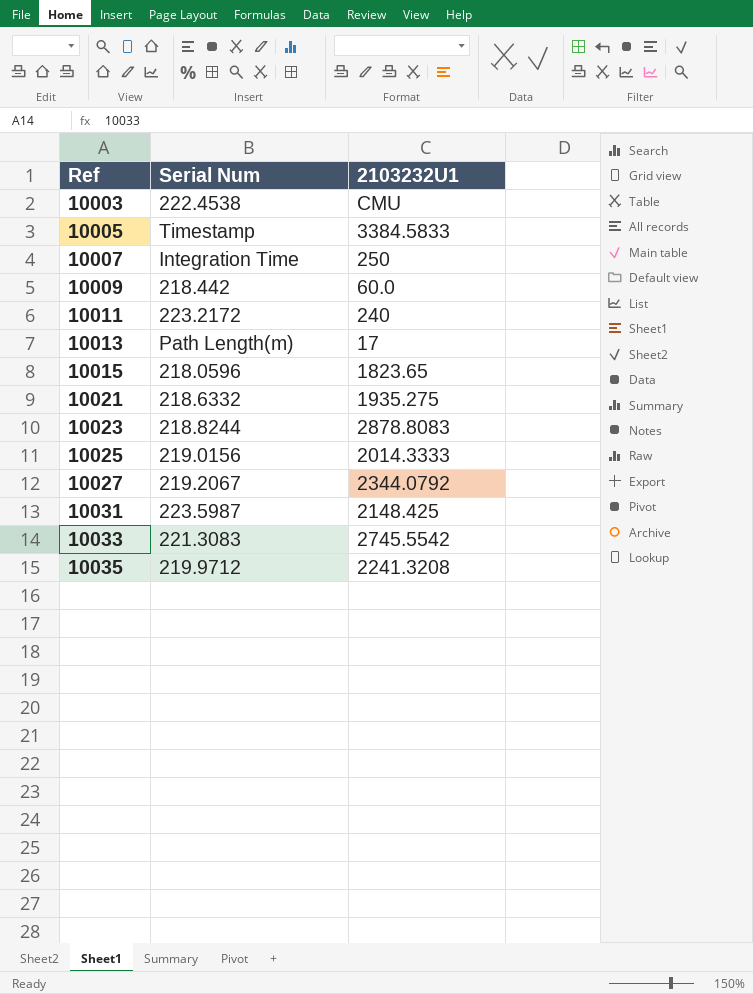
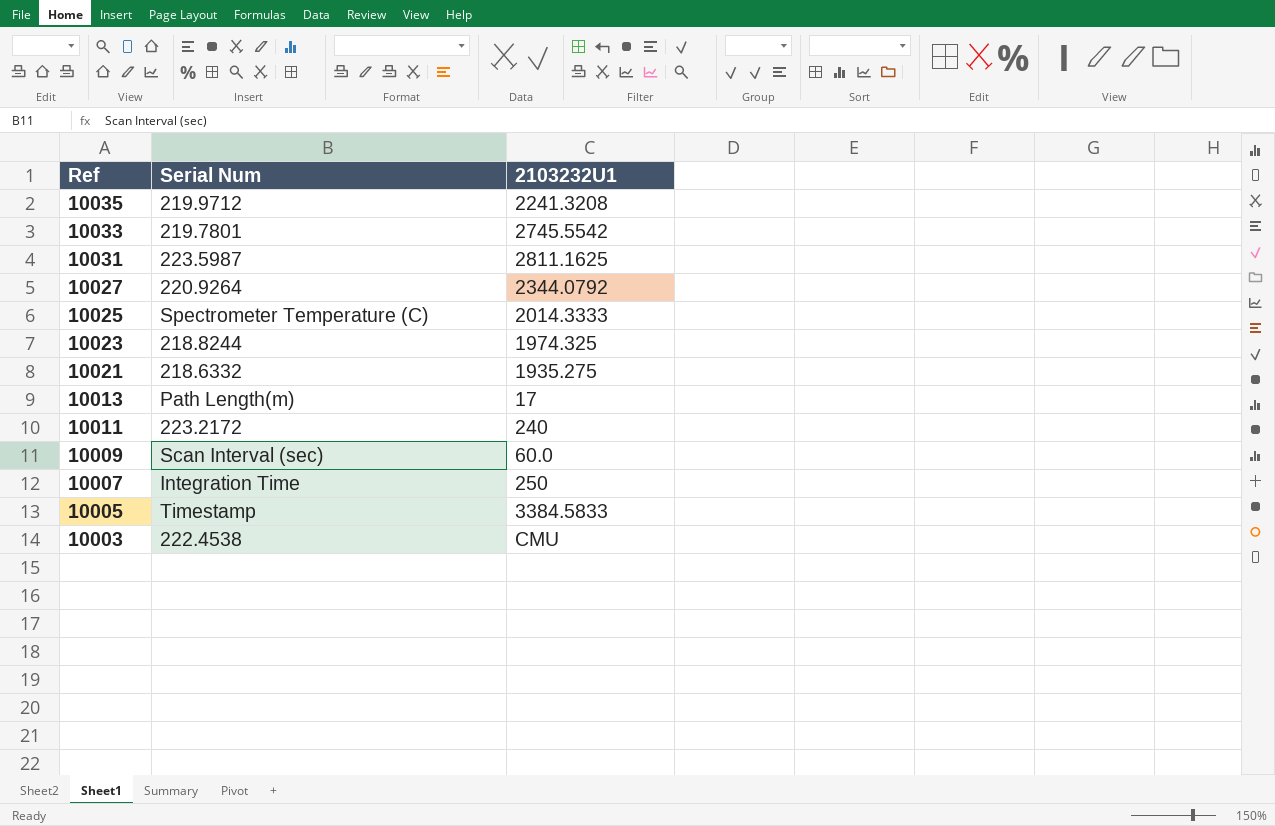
row order: Ref ascending -> Ref descending
row 10015: 218.0596 | 1823.65 -> none
10033 | Serial Num: 221.3083 -> 219.7801
10031 | 2103232U1: 2148.425 -> 2811.1625
10027 | Serial Num: 219.2067 -> 220.9264
10025 | Serial Num: 219.0156 -> Spectrometer Temperature (C)
10023 | 2103232U1: 2878.8083 -> 1974.325
10009 | Serial Num: 218.442 -> Scan Interval (sec)

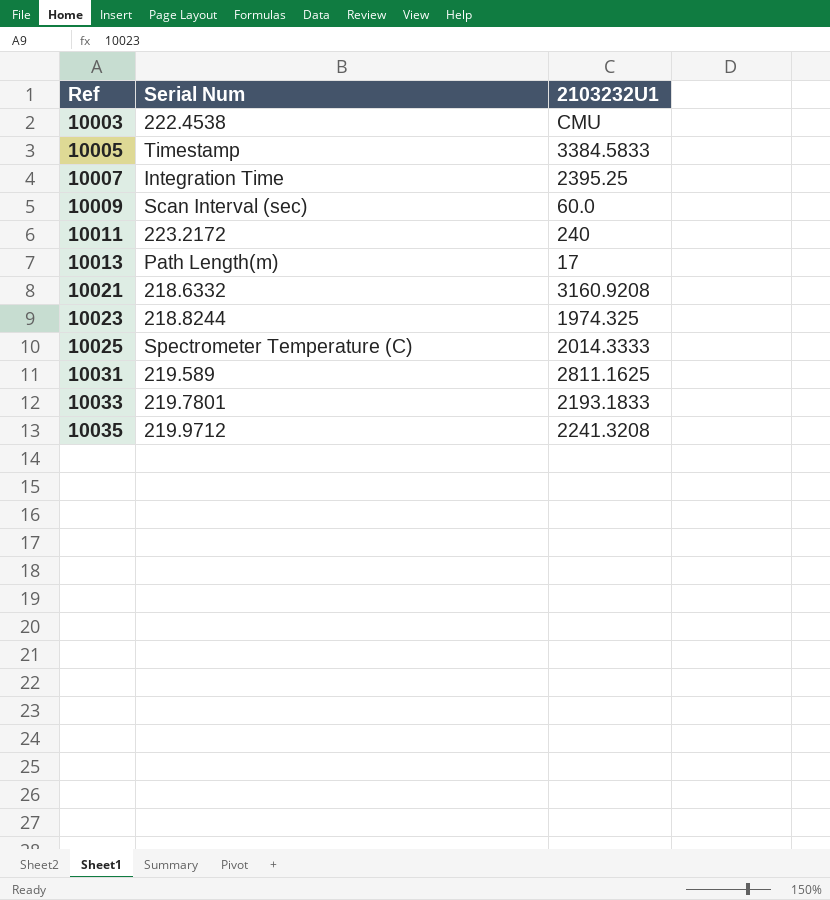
row order: Ref descending -> Ref ascending
row 10027: 220.9264 | 2344.0792 -> none
10007 | 2103232U1: 250 -> 2395.25
10021 | 2103232U1: 1935.275 -> 3160.9208
10031 | Serial Num: 223.5987 -> 219.589
10033 | 2103232U1: 2745.5542 -> 2193.1833

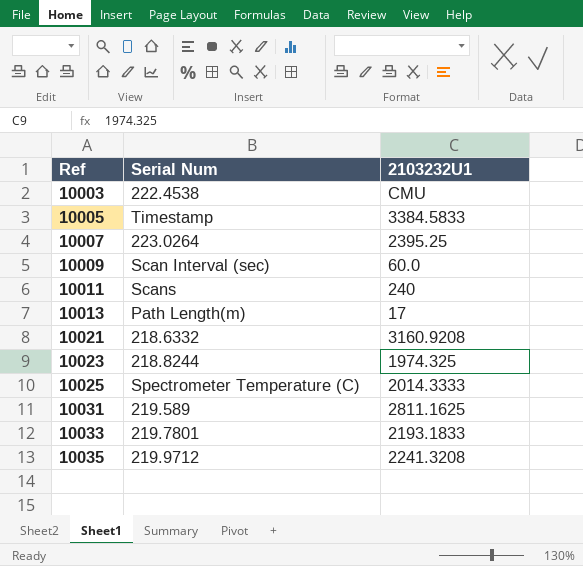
10007 | Serial Num: Integration Time -> 223.0264
10011 | Serial Num: 223.2172 -> Scans

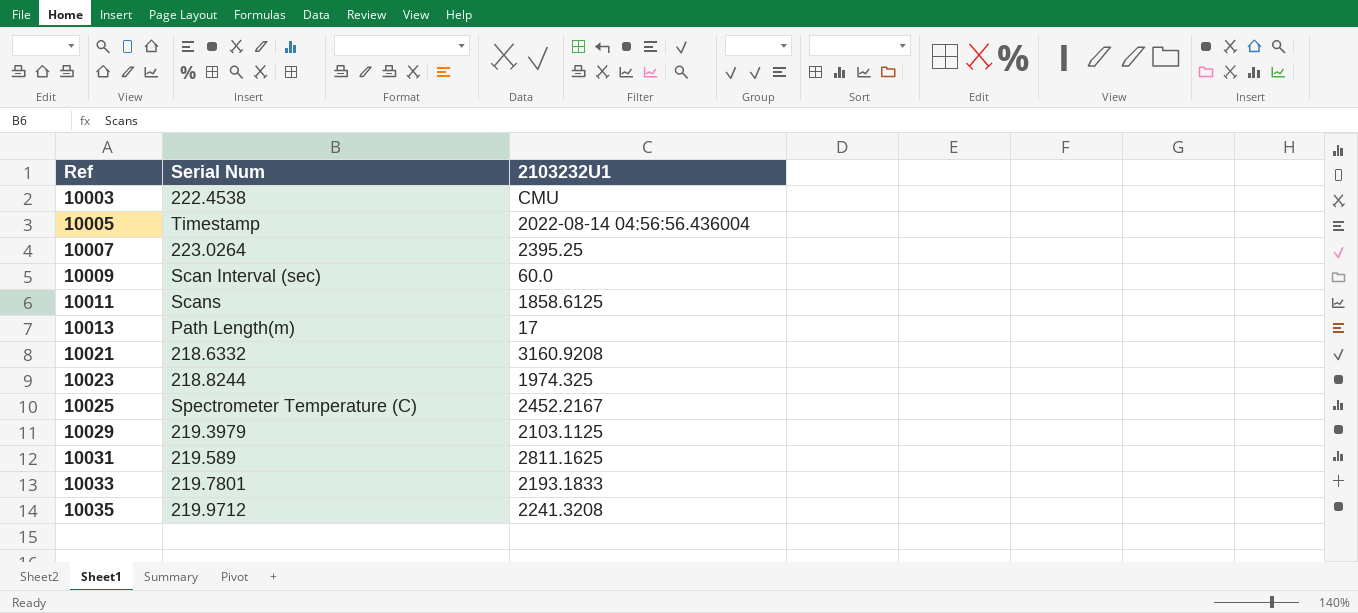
10005 | 2103232U1: 3384.5833 -> 2022-08-14 04:56:56.436004
10011 | 2103232U1: 240 -> 1858.6125
10025 | 2103232U1: 2014.3333 -> 2452.2167
row 10029: none -> 219.3979 | 2103.1125

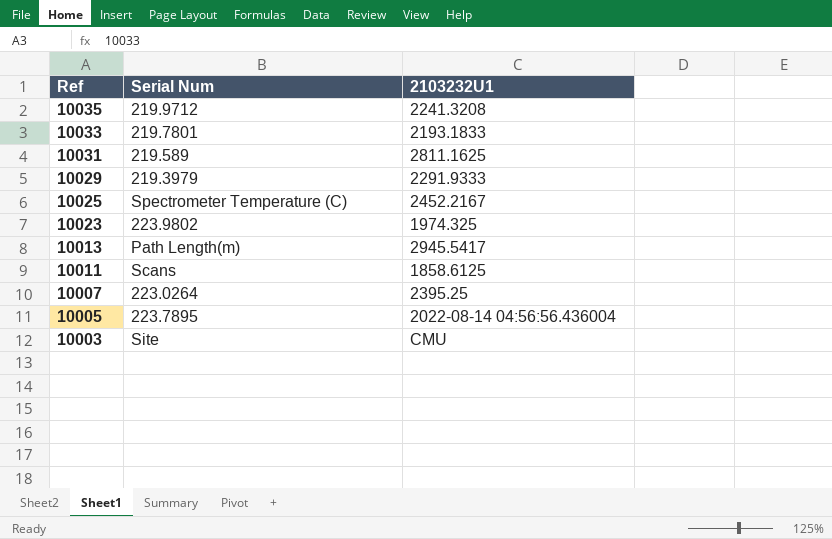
row order: Ref ascending -> Ref descending
row 10009: Scan Interval (sec) | 60.0 -> none
row 10021: 218.6332 | 3160.9208 -> none
10029 | 2103232U1: 2103.1125 -> 2291.9333
10023 | Serial Num: 218.8244 -> 223.9802
10013 | 2103232U1: 17 -> 2945.5417
10005 | Serial Num: Timestamp -> 223.7895
10003 | Serial Num: 222.4538 -> Site

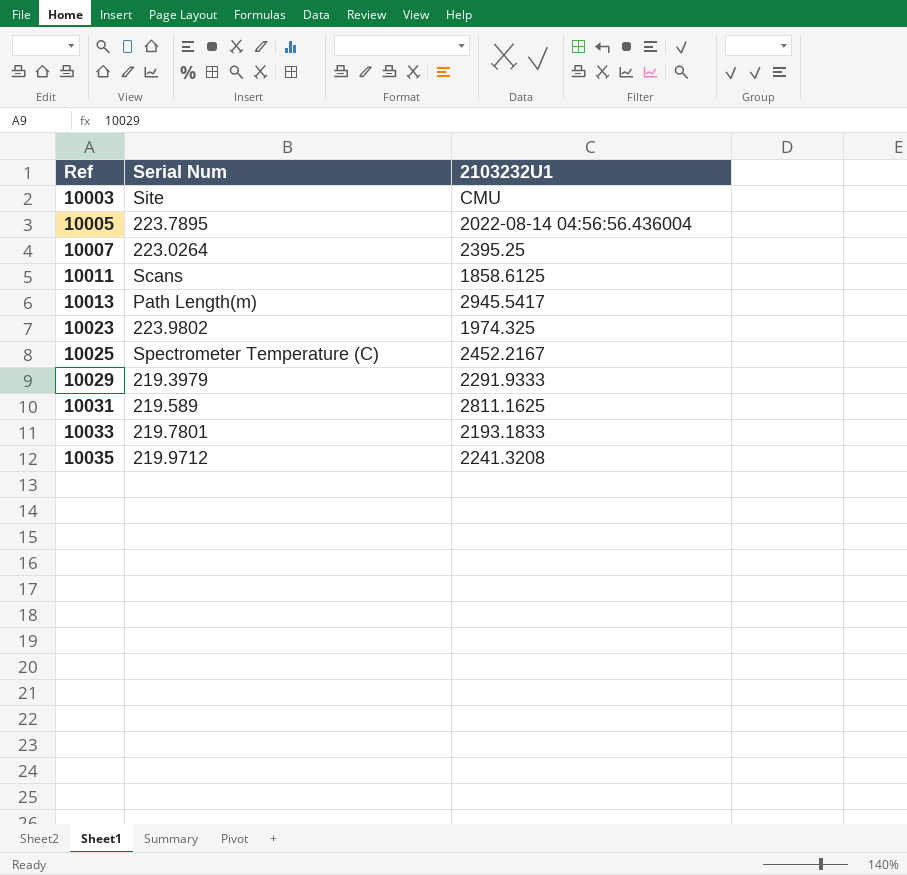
row order: Ref descending -> Ref ascending

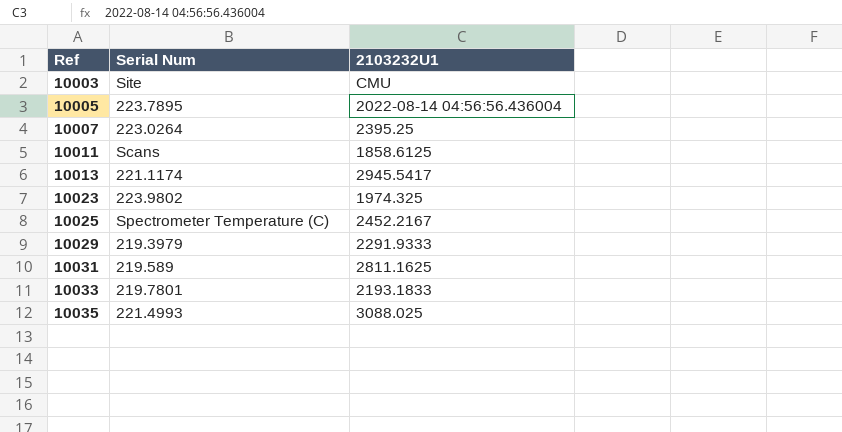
10013 | Serial Num: Path Length(m) -> 221.1174
10035 | Serial Num: 219.9712 -> 221.4993
10035 | 2103232U1: 2241.3208 -> 3088.025

